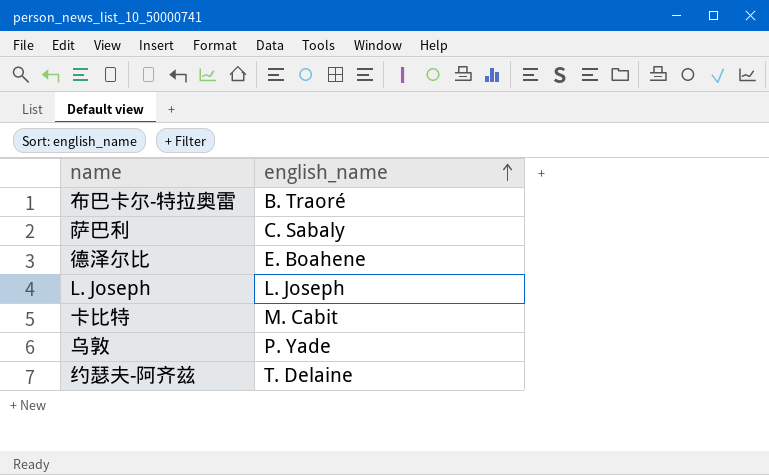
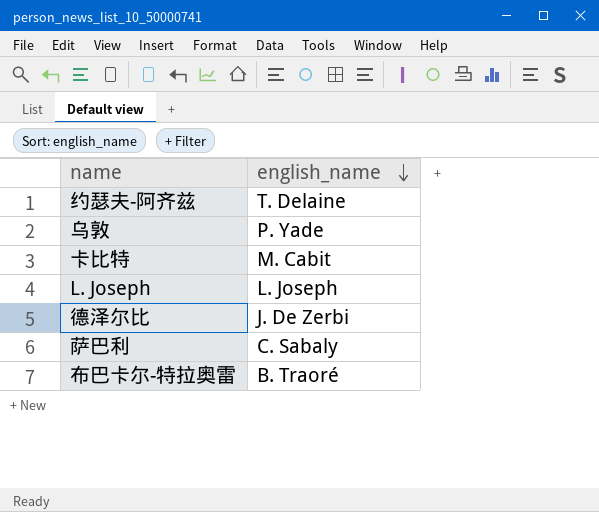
row order: english_name ascending -> english_name descending
德泽尔比 | english_name: E. Boahene -> J. De Zerbi

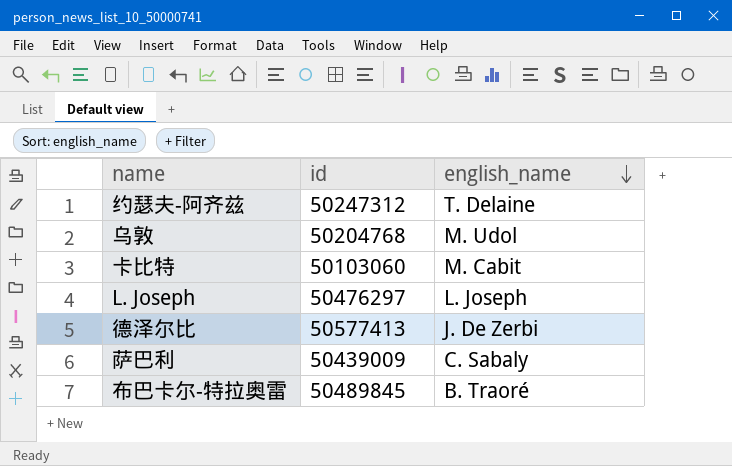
column id | position: none -> 2
乌敦 | english_name: P. Yade -> M. Udol

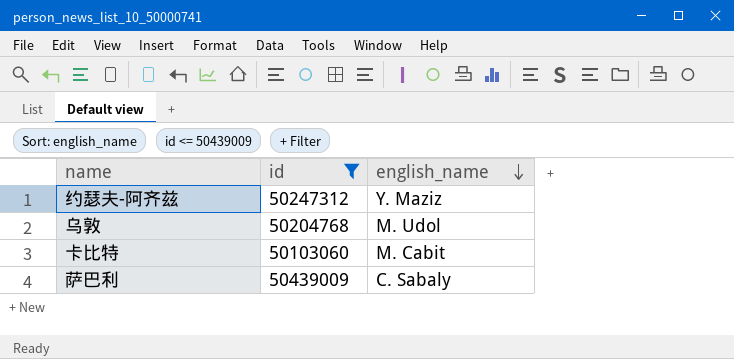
filter: none -> id <= 50439009
约瑟夫-阿齐兹 | english_name: T. Delaine -> Y. Maziz

